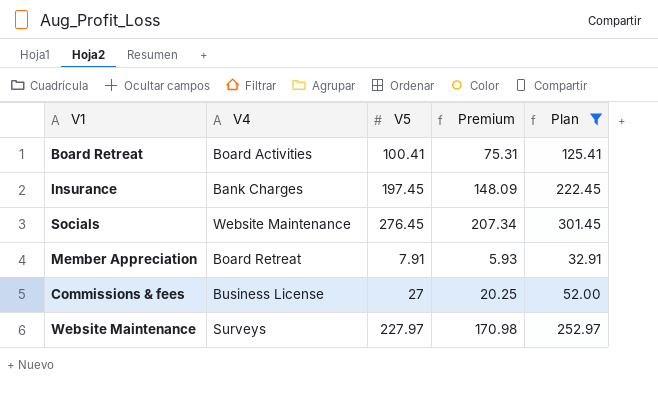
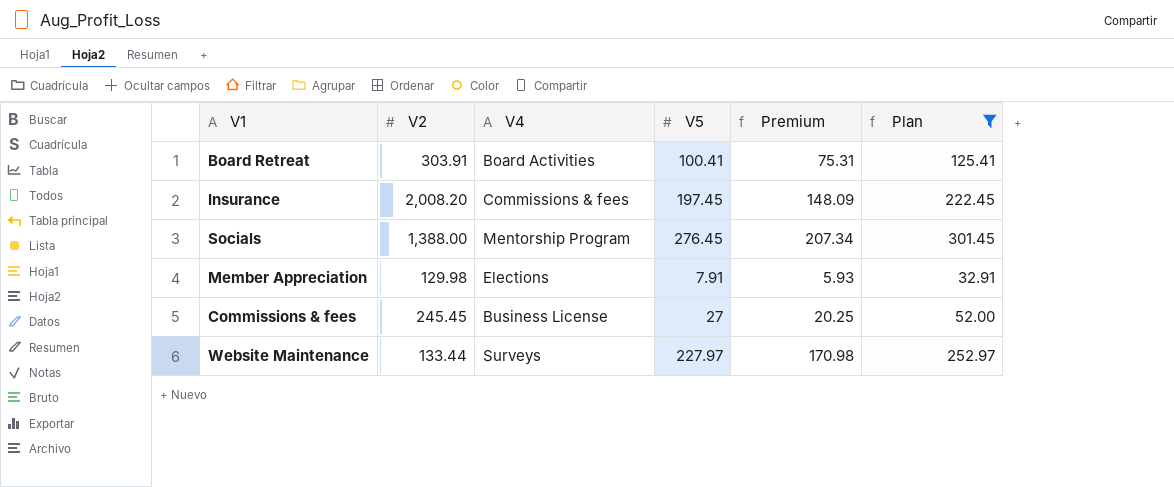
column V2 | position: none -> 2
Insurance | V4: Bank Charges -> Commissions & fees
Socials | V4: Website Maintenance -> Mentorship Program
Member Appreciation | V4: Board Retreat -> Elections

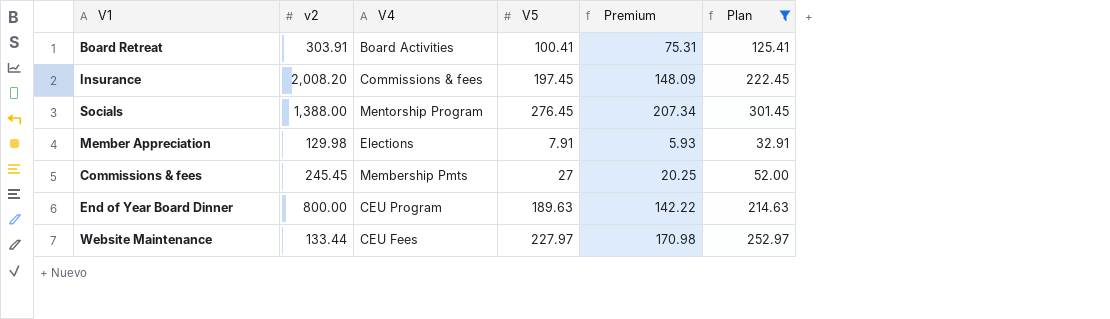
column name: V2 -> v2
Commissions & fees | V4: Business License -> Membership Pmts
row End of Year Board Dinner: none -> 800.00 | CEU Program | 189.63 | 142.22 | 214.63
Website Maintenance | V4: Surveys -> CEU Fees

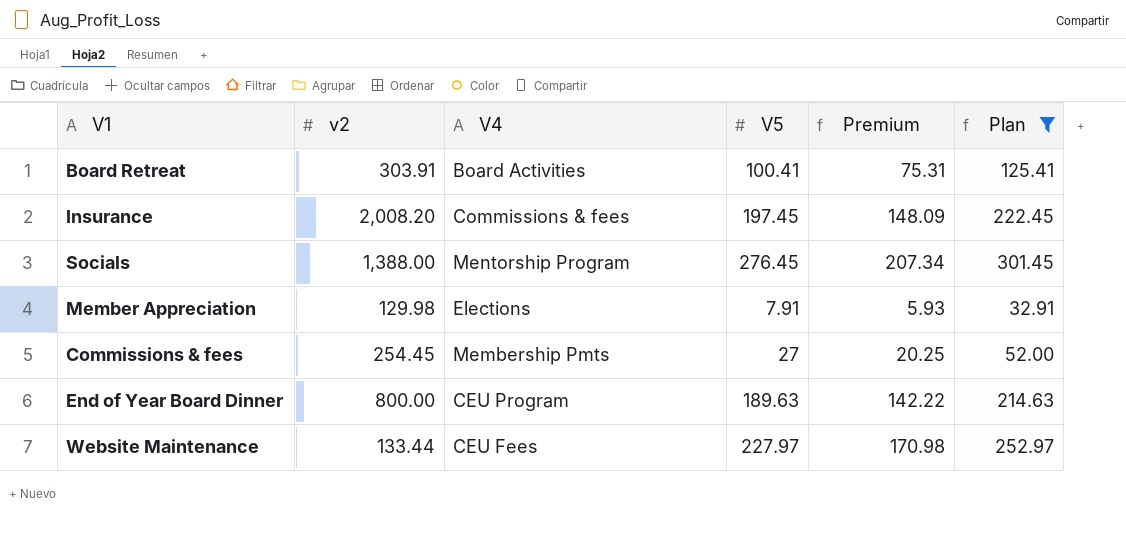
Commissions & fees | v2: 245.45 -> 254.45

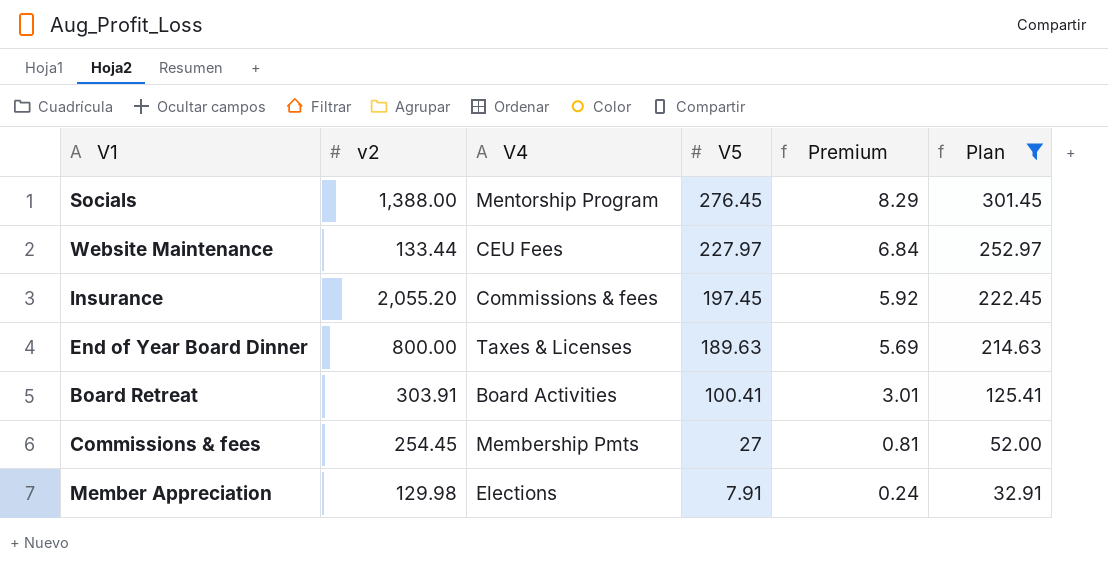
row order: none -> V5 descending
column Premium | formula: [V5] * 0.75 -> [V5] * 0.03
Insurance | v2: 2,008.20 -> 2,055.20
End of Year Board Dinner | V4: CEU Program -> Taxes & Licenses

